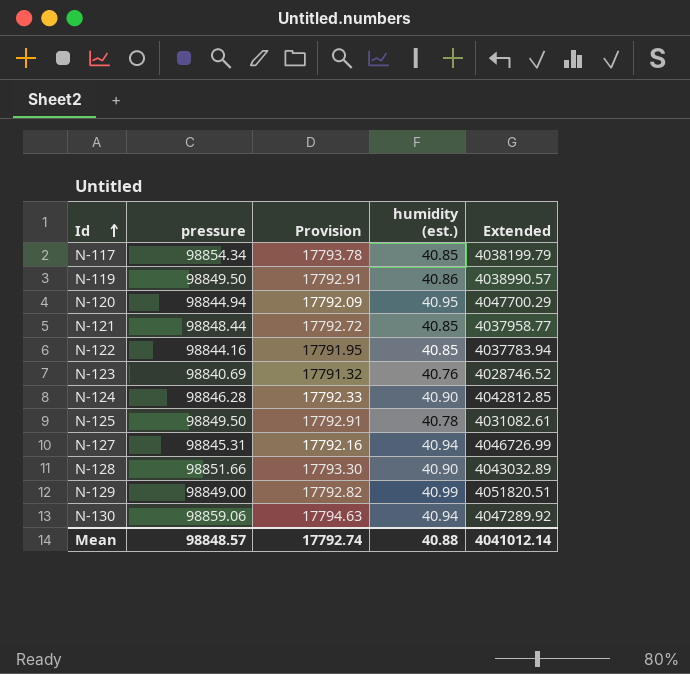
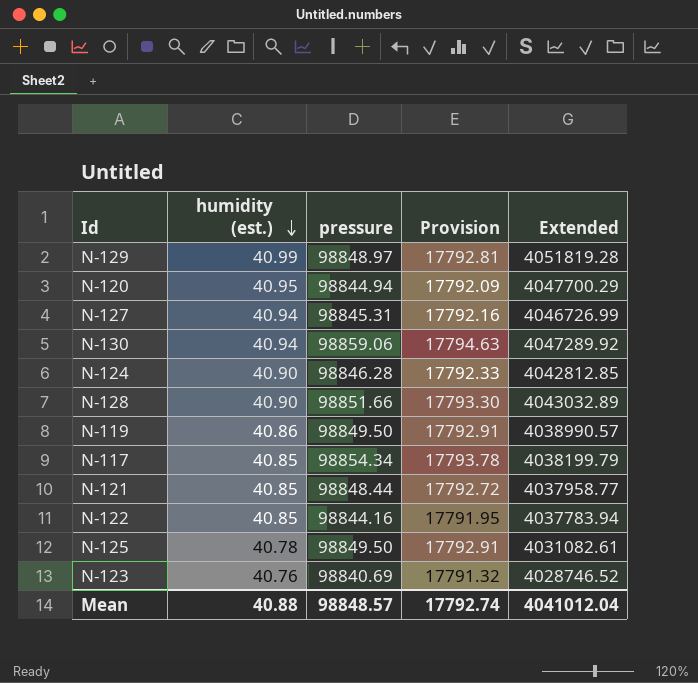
row order: Id ascending -> humidity (est.) descending
column humidity (est.) | position: 4 -> 2
N-129 | pressure: 98849.00 -> 98848.97
N-129 | Provision: 17792.82 -> 17792.81
N-129 | Extended: 4051820.51 -> 4051819.28
Mean | Extended: 4041012.14 -> 4041012.04

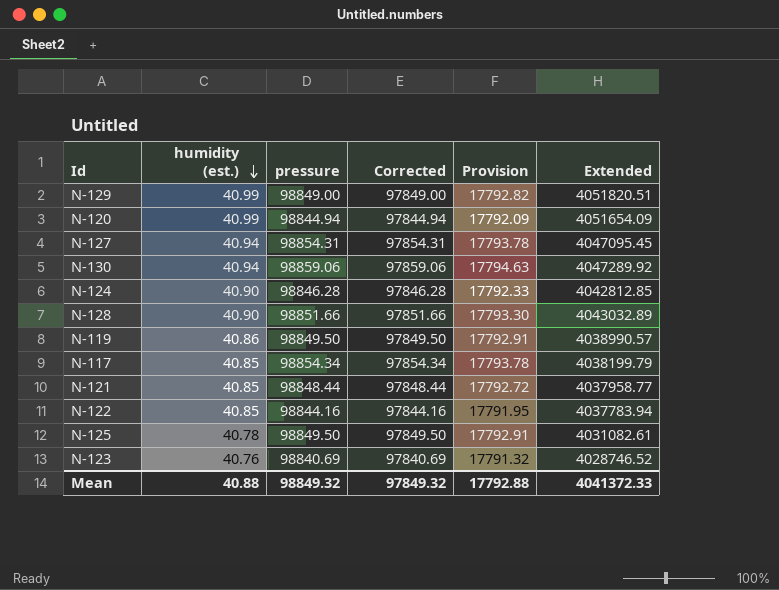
column Corrected | formula: none -> [pressure] - 1000
N-129 | pressure: 98848.97 -> 98849.00
N-129 | Provision: 17792.81 -> 17792.82
N-129 | Extended: 4051819.28 -> 4051820.51
N-120 | humidity (est.): 40.95 -> 40.99
N-120 | Extended: 4047700.29 -> 4051654.09
N-127 | pressure: 98845.31 -> 98854.31
N-127 | Provision: 17792.16 -> 17793.78
N-127 | Extended: 4046726.99 -> 4047095.45
Mean | pressure: 98848.57 -> 98849.32
Mean | Provision: 17792.74 -> 17792.88
Mean | Extended: 4041012.04 -> 4041372.33

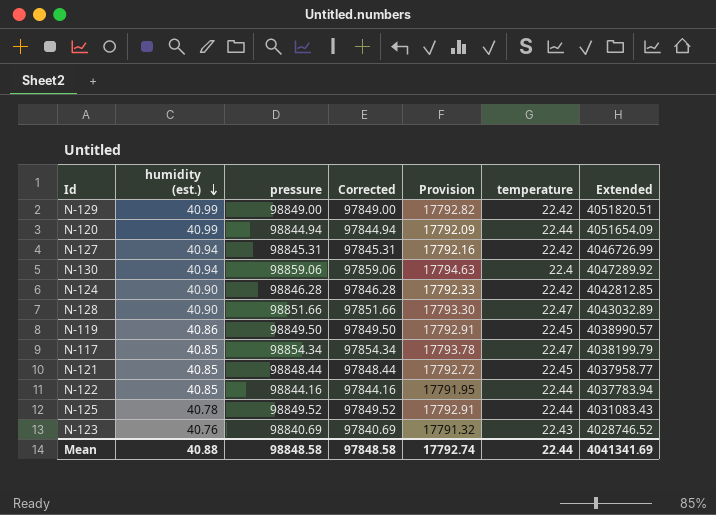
column temperature | position: none -> 6
N-127 | pressure: 98854.31 -> 98845.31
N-127 | Corrected: 97854.31 -> 97845.31
N-127 | Provision: 17793.78 -> 17792.16
N-127 | Extended: 4047095.45 -> 4046726.99
N-125 | pressure: 98849.50 -> 98849.52
N-125 | Corrected: 97849.50 -> 97849.52
N-125 | Extended: 4031082.61 -> 4031083.43
Mean | pressure: 98849.32 -> 98848.58
Mean | Corrected: 97849.32 -> 97848.58
Mean | Provision: 17792.88 -> 17792.74
Mean | Extended: 4041372.33 -> 4041341.69

